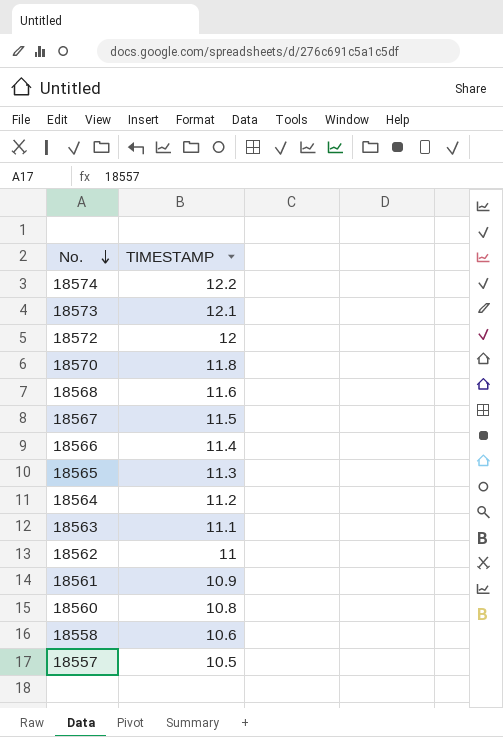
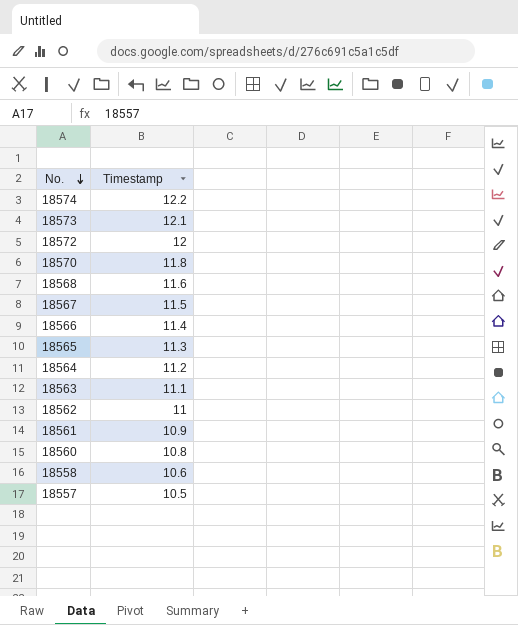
column name: TIMESTAMP -> Timestamp

